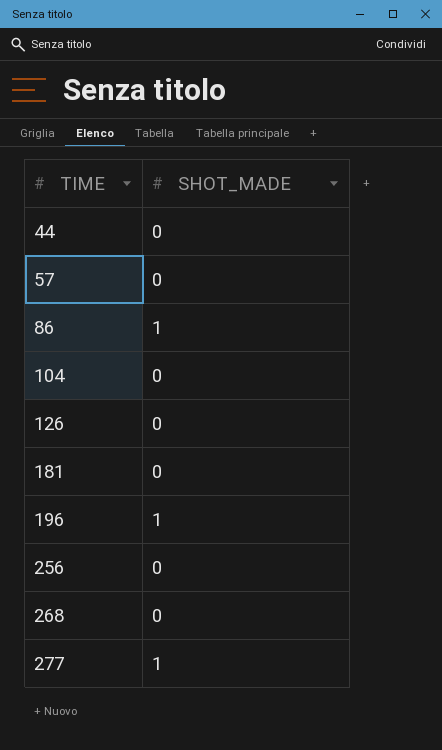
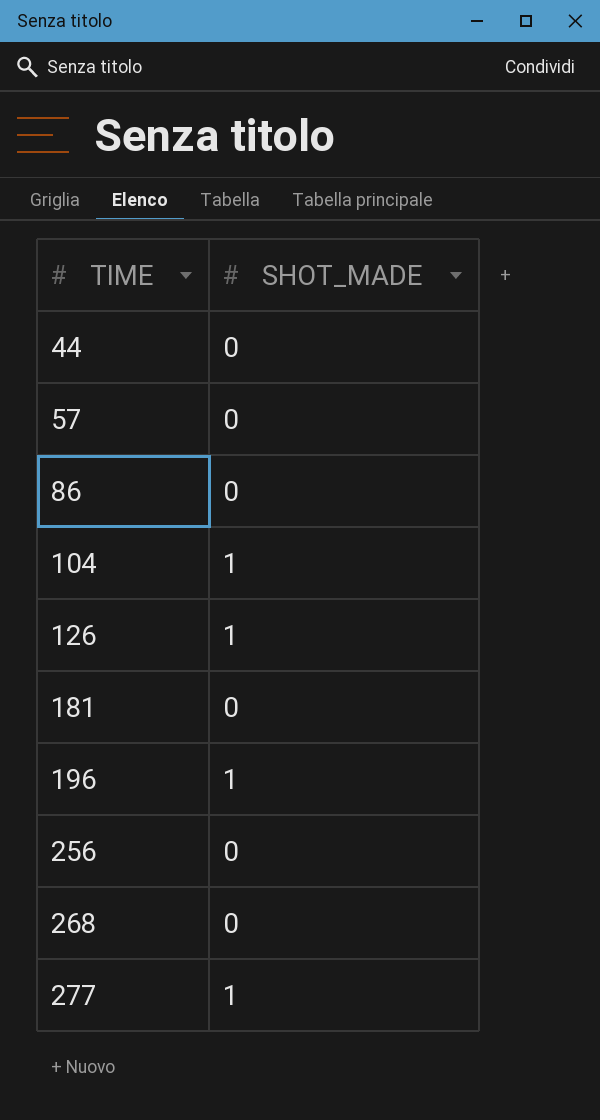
86 | SHOT_MADE: 1 -> 0
104 | SHOT_MADE: 0 -> 1
126 | SHOT_MADE: 0 -> 1

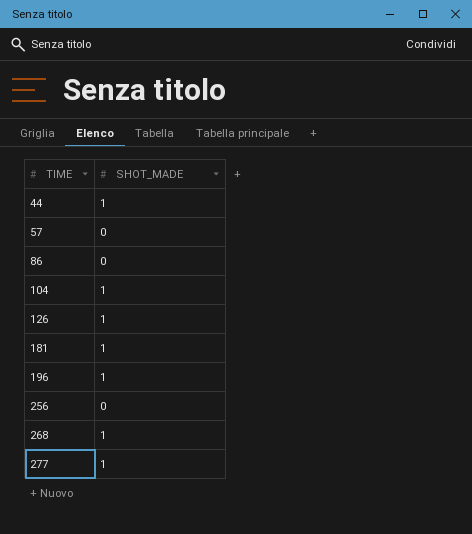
44 | SHOT_MADE: 0 -> 1
181 | SHOT_MADE: 0 -> 1
268 | SHOT_MADE: 0 -> 1

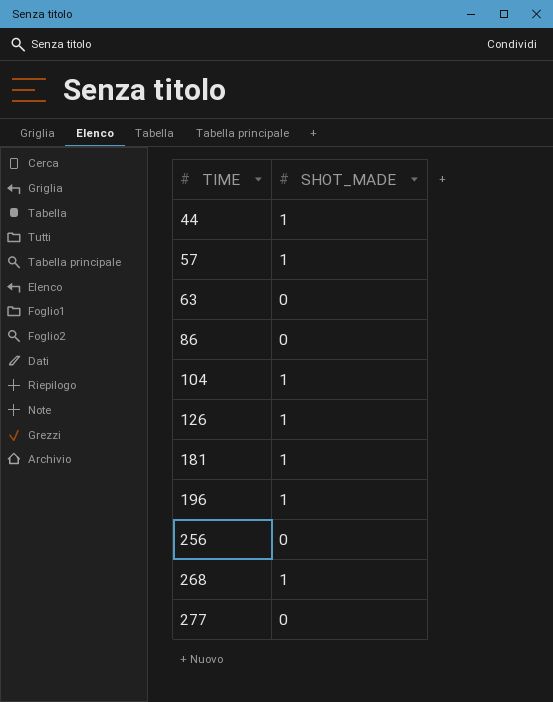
57 | SHOT_MADE: 0 -> 1
row 63: none -> 0
277 | SHOT_MADE: 1 -> 0

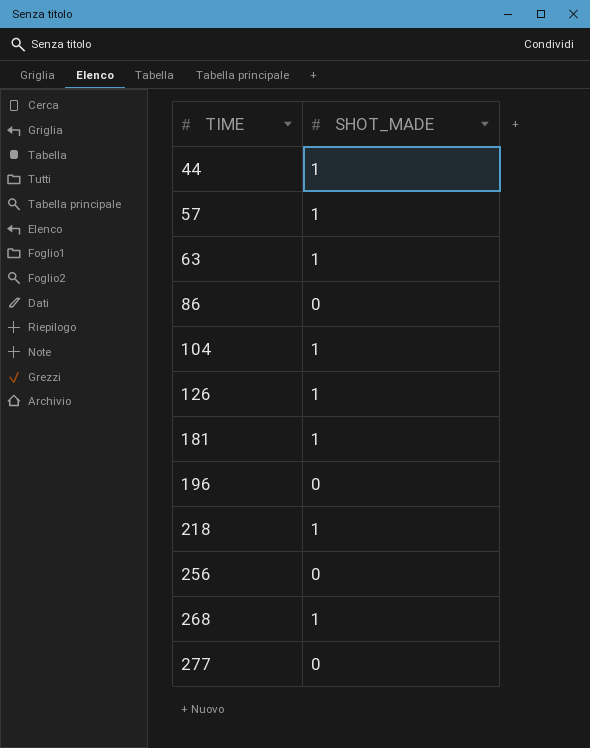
63 | SHOT_MADE: 0 -> 1
196 | SHOT_MADE: 1 -> 0
row 218: none -> 1

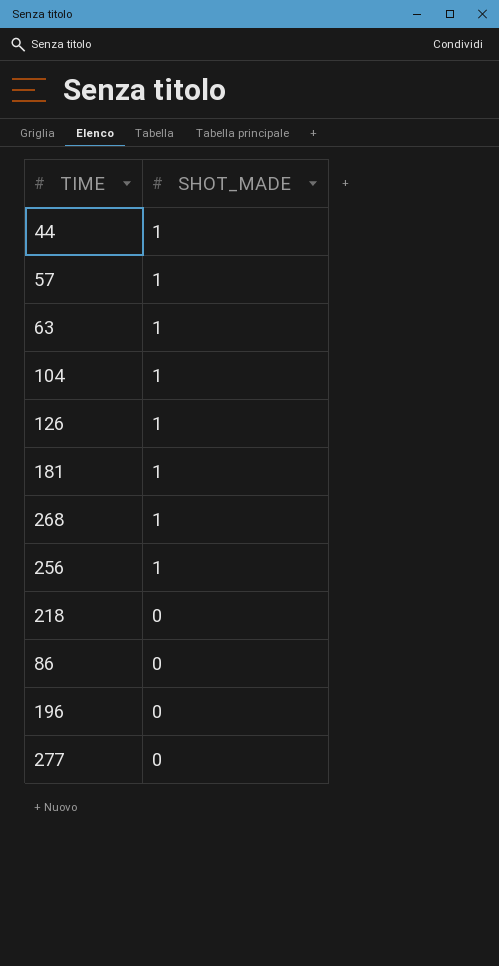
row order: TIME ascending -> SHOT_MADE descending
256 | SHOT_MADE: 0 -> 1
218 | SHOT_MADE: 1 -> 0

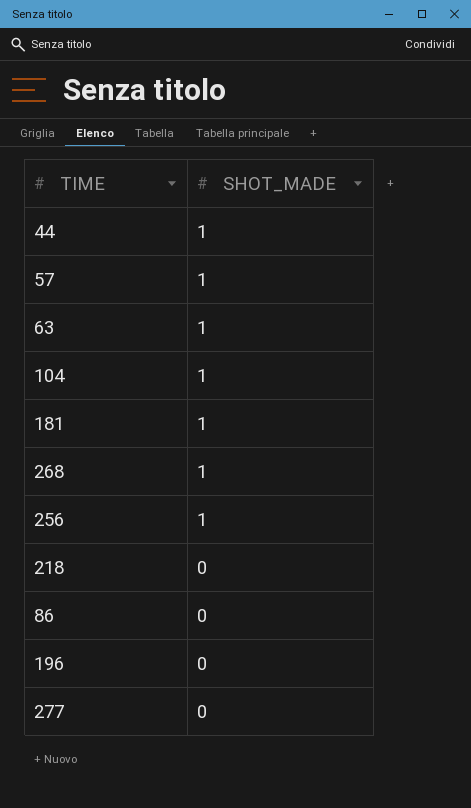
row 126: 1 -> none

